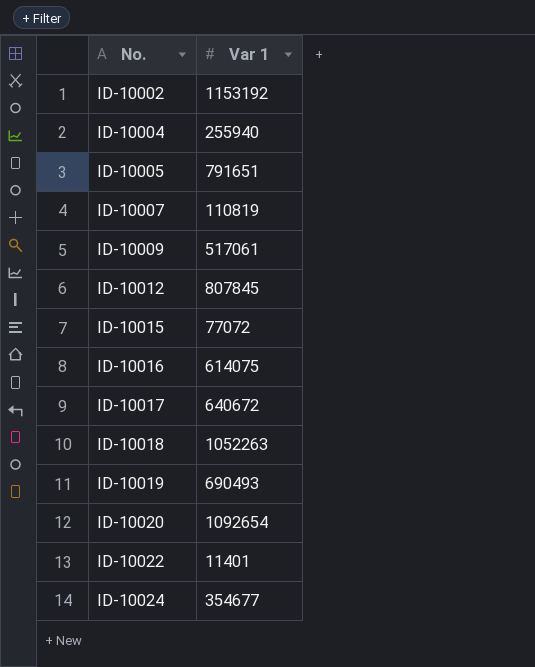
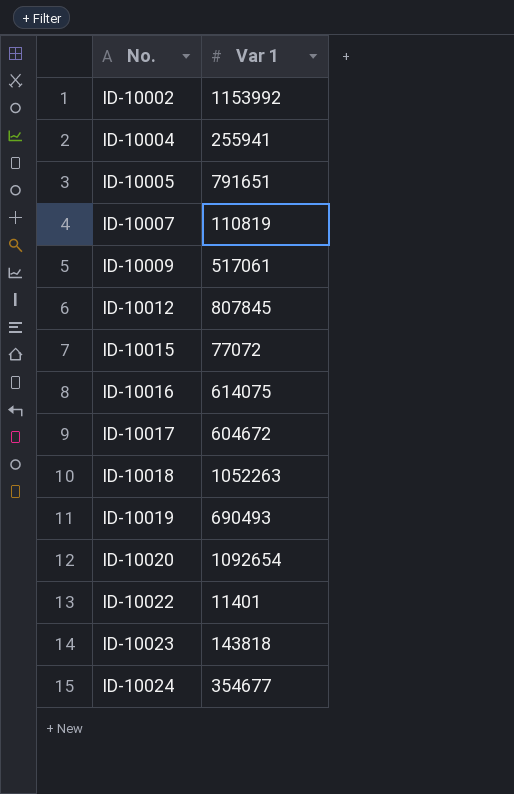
ID-10002 | Var 1: 1153192 -> 1153992
ID-10004 | Var 1: 255940 -> 255941
ID-10017 | Var 1: 640672 -> 604672
row ID-10023: none -> 143818

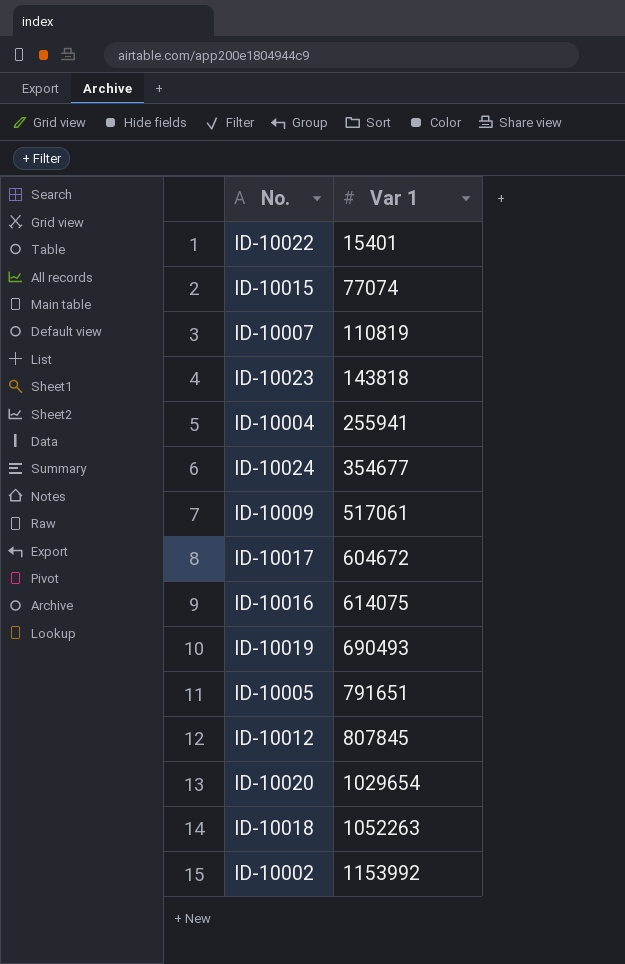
row order: No. ascending -> Var 1 ascending
ID-10022 | Var 1: 11401 -> 15401
ID-10015 | Var 1: 77072 -> 77074
ID-10020 | Var 1: 1092654 -> 1029654

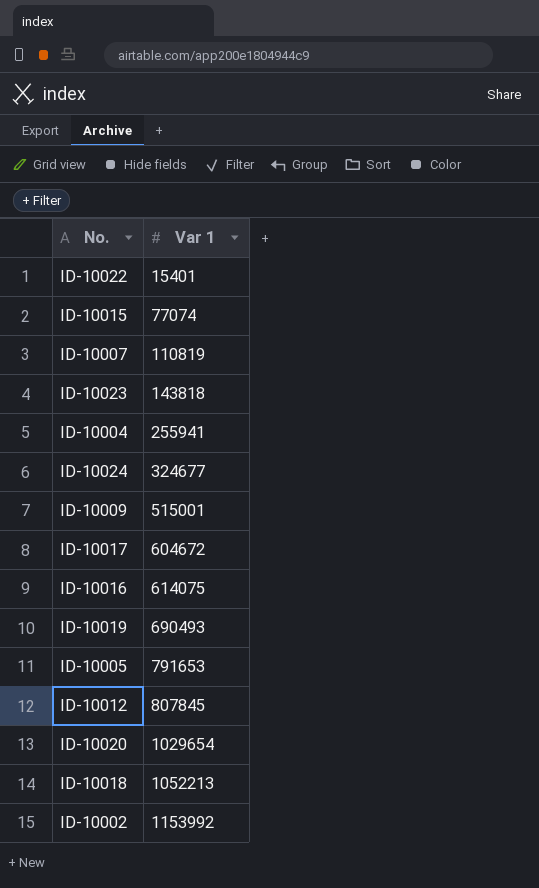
ID-10024 | Var 1: 354677 -> 324677
ID-10009 | Var 1: 517061 -> 515001
ID-10005 | Var 1: 791651 -> 791653
ID-10018 | Var 1: 1052263 -> 1052213

